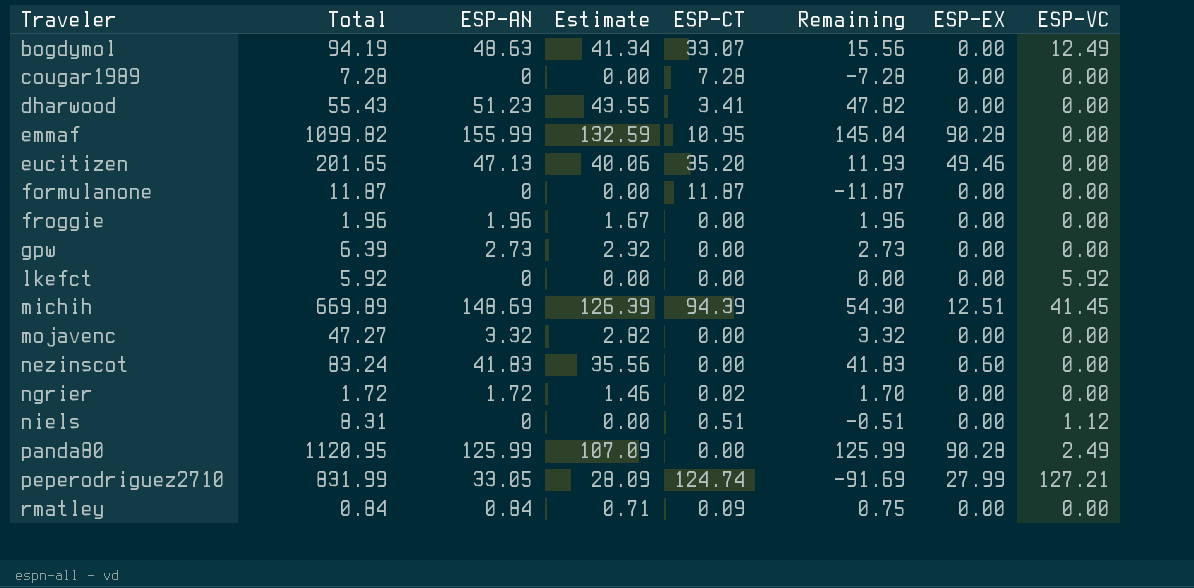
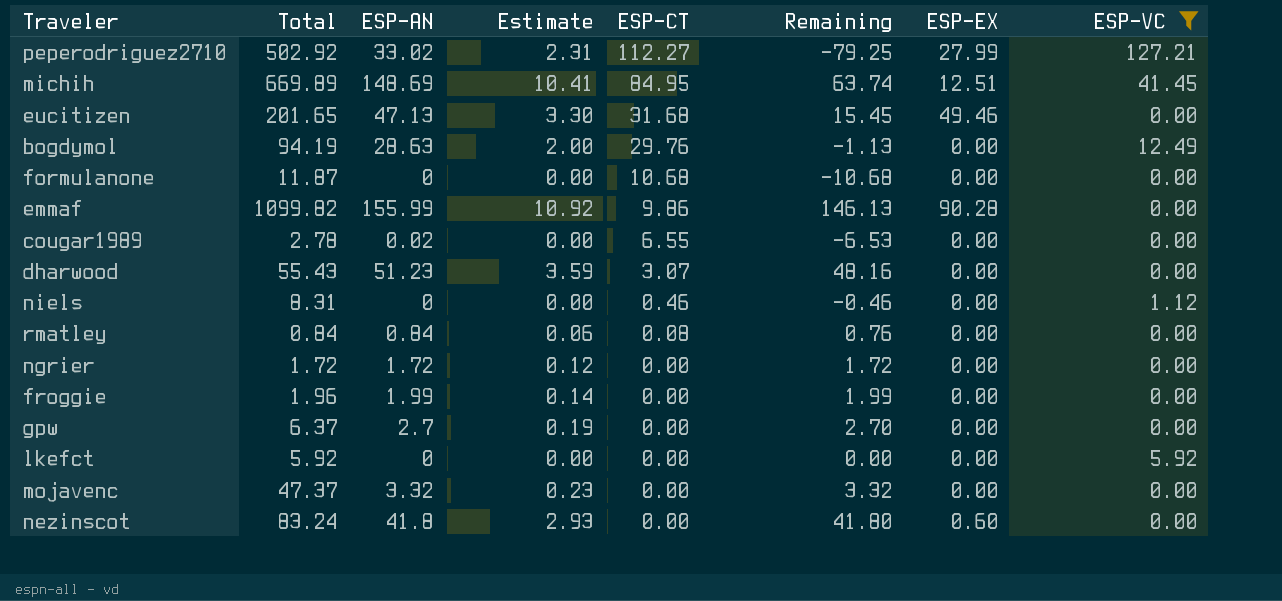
filter: none -> ESP-VC != 2.49
row order: Traveler ascending -> ESP-CT descending
column Estimate | formula: [ESP-AN] * 0.85 -> [ESP-AN] * 0.07
peperodriguez2710 | Total: 831.99 -> 502.92
peperodriguez2710 | ESP-AN: 33.05 -> 33.02
peperodriguez2710 | ESP-CT: 124.74 -> 112.27
peperodriguez2710 | Remaining: -91.69 -> -79.25
michih | ESP-CT: 94.39 -> 84.95
michih | Remaining: 54.30 -> 63.74
eucitizen | ESP-CT: 35.20 -> 31.68
eucitizen | Remaining: 11.93 -> 15.45
bogdymol | ESP-AN: 48.63 -> 28.63
bogdymol | ESP-CT: 33.07 -> 29.76
bogdymol | Remaining: 15.56 -> -1.13
formulanone | ESP-CT: 11.87 -> 10.68
formulanone | Remaining: -11.87 -> -10.68
emmaf | ESP-CT: 10.95 -> 9.86
emmaf | Remaining: 145.04 -> 146.13
cougar1989 | Total: 7.28 -> 2.78
cougar1989 | ESP-AN: 0 -> 0.02
cougar1989 | ESP-CT: 7.28 -> 6.55
cougar1989 | Remaining: -7.28 -> -6.53
dharwood | ESP-CT: 3.41 -> 3.07
dharwood | Remaining: 47.82 -> 48.16
niels | ESP-CT: 0.51 -> 0.46
niels | Remaining: -0.51 -> -0.46
rmatley | ESP-CT: 0.09 -> 0.08
rmatley | Remaining: 0.75 -> 0.76
ngrier | ESP-CT: 0.02 -> 0.00
ngrier | Remaining: 1.70 -> 1.72
froggie | ESP-AN: 1.96 -> 1.99
froggie | Remaining: 1.96 -> 1.99
gpw | Total: 6.39 -> 6.37
gpw | ESP-AN: 2.73 -> 2.7
gpw | Remaining: 2.73 -> 2.70
mojavenc | Total: 47.27 -> 47.37
nezinscot | ESP-AN: 41.83 -> 41.8
nezinscot | Remaining: 41.83 -> 41.80

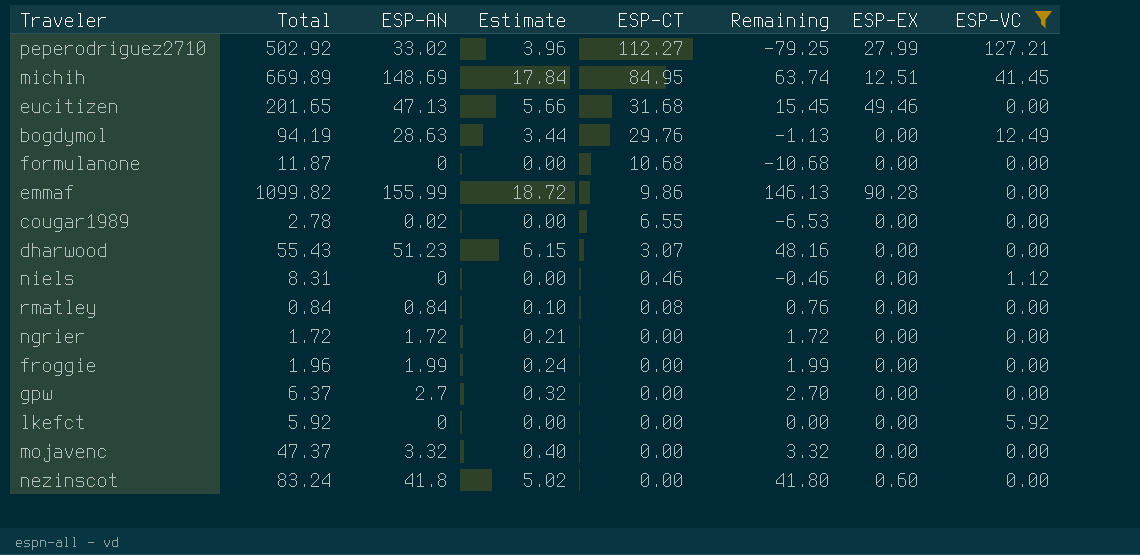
column Estimate | formula: [ESP-AN] * 0.07 -> [ESP-AN] * 0.12

